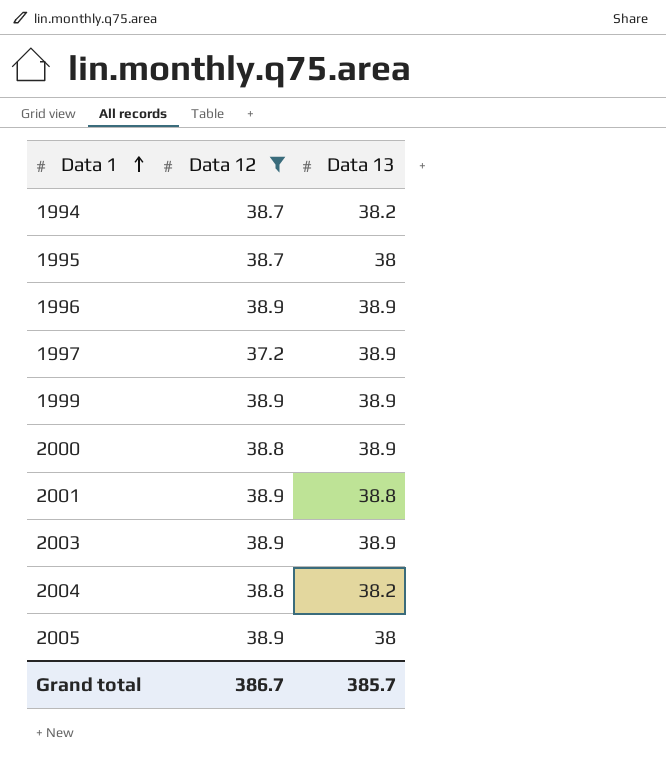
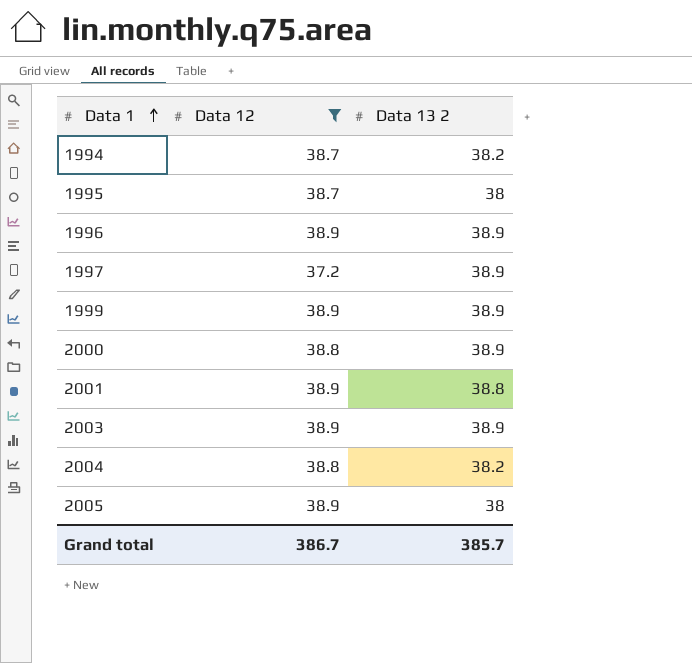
column name: Data 13 -> Data 13 2

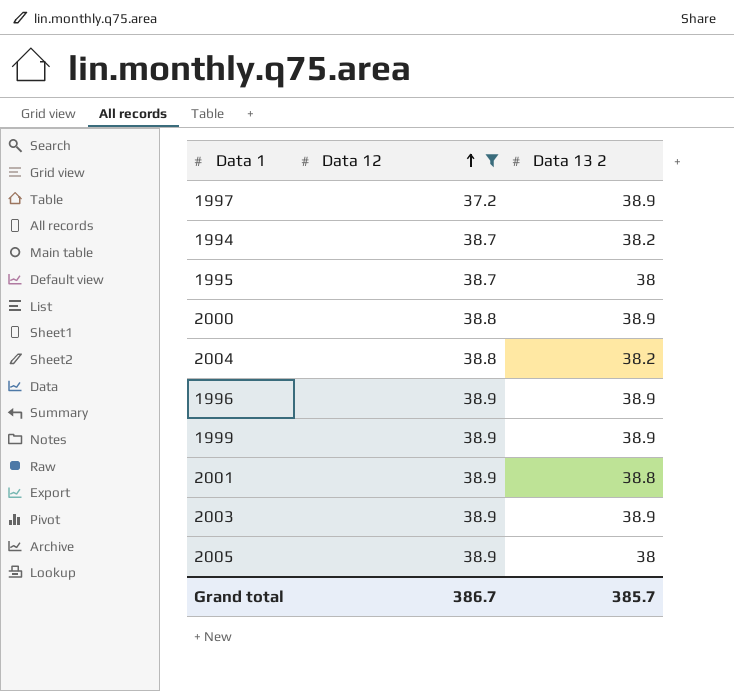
row order: Data 1 ascending -> Data 12 ascending

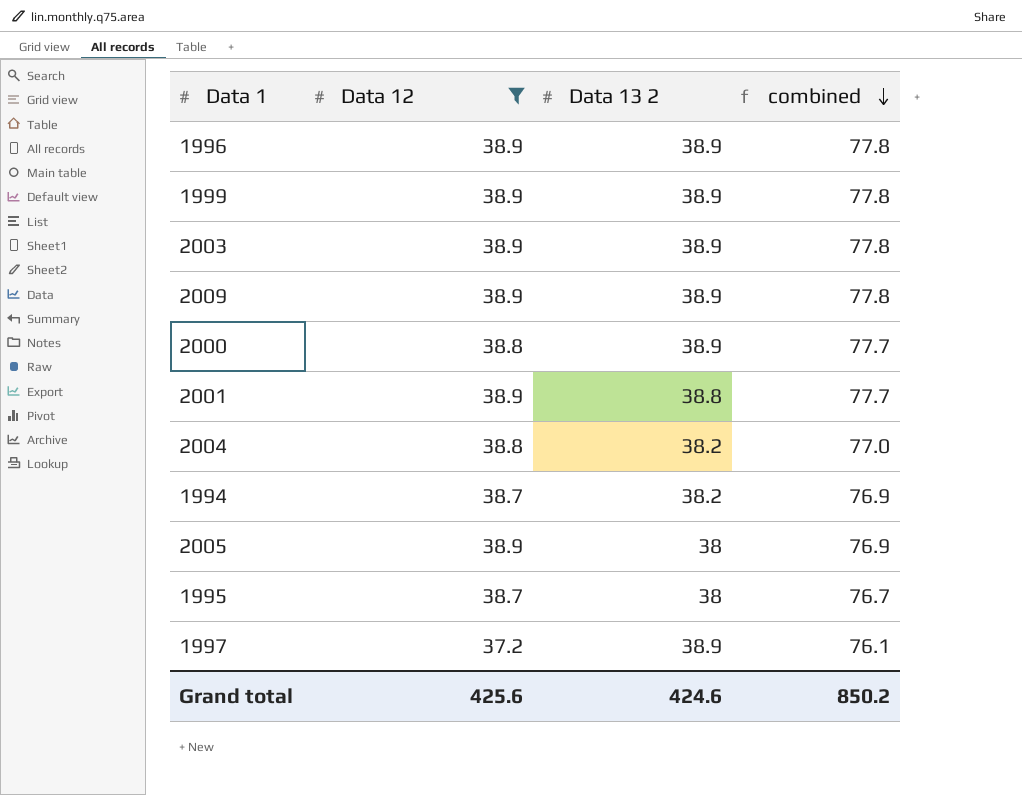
row order: Data 12 ascending -> combined descending
column combined | formula: none -> [Data 12] + [Data 13 2]
row 2009: none -> 38.9 | 38.9 | 77.8
Grand total | Data 12: 386.7 -> 425.6
Grand total | Data 13 2: 385.7 -> 424.6

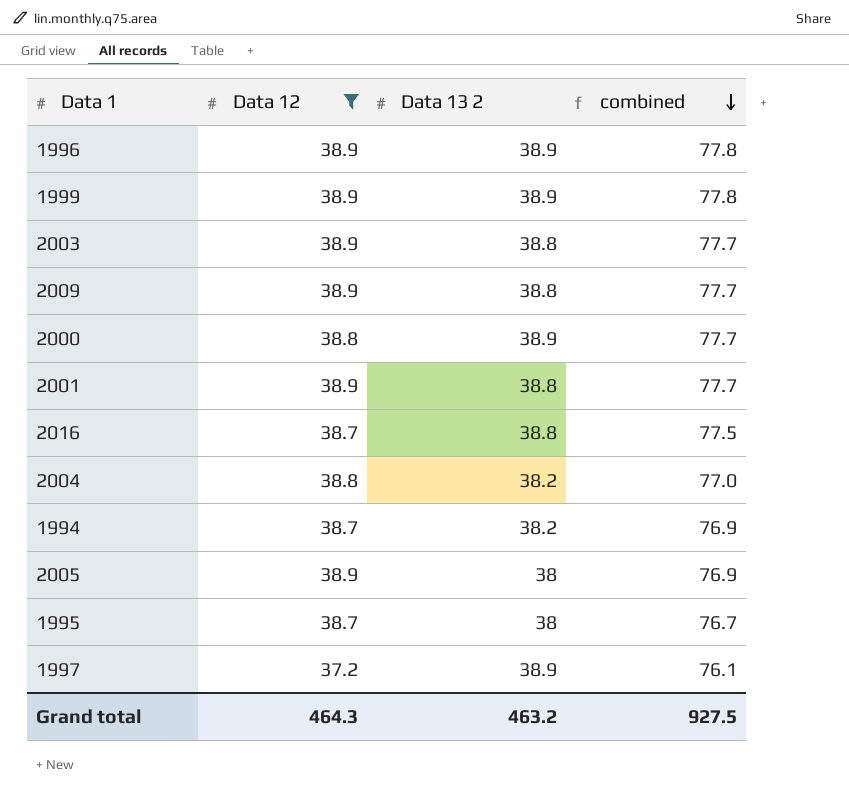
2003 | Data 13 2: 38.9 -> 38.8
2003 | combined: 77.8 -> 77.7
2009 | Data 13 2: 38.9 -> 38.8
2009 | combined: 77.8 -> 77.7
row 2016: none -> 38.7 | 38.8 | 77.5
Grand total | Data 12: 425.6 -> 464.3
Grand total | Data 13 2: 424.6 -> 463.2
Grand total | combined: 850.2 -> 927.5

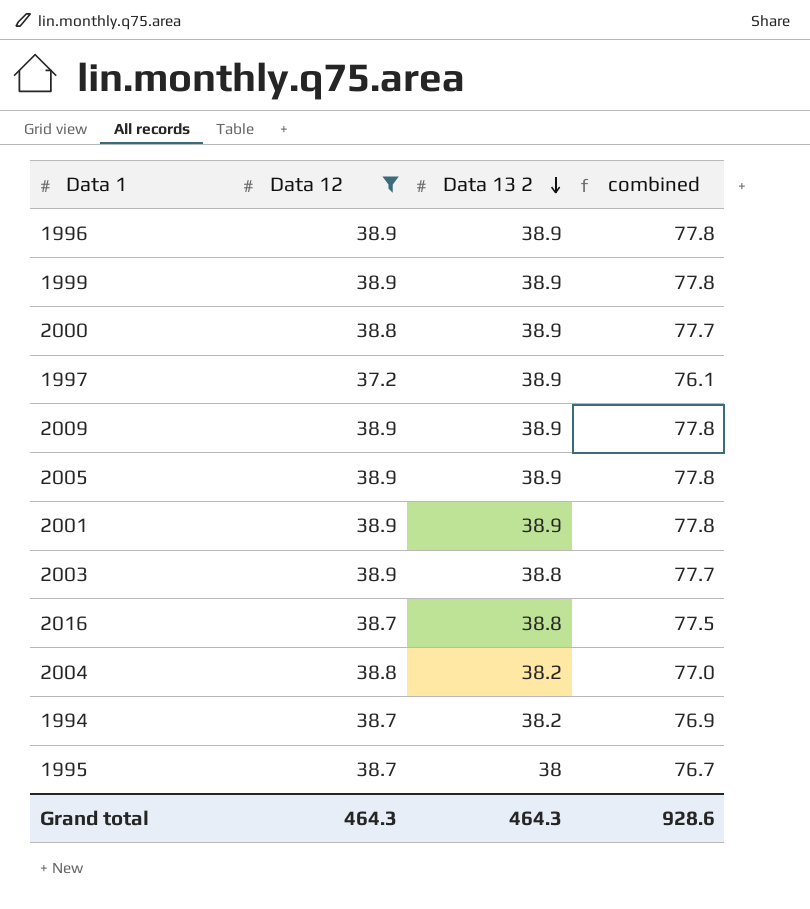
row order: combined descending -> Data 13 2 descending
2009 | Data 13 2: 38.8 -> 38.9
2009 | combined: 77.7 -> 77.8
2005 | Data 13 2: 38 -> 38.9
2005 | combined: 76.9 -> 77.8
2001 | Data 13 2: 38.8 -> 38.9
2001 | combined: 77.7 -> 77.8
Grand total | Data 13 2: 463.2 -> 464.3
Grand total | combined: 927.5 -> 928.6

